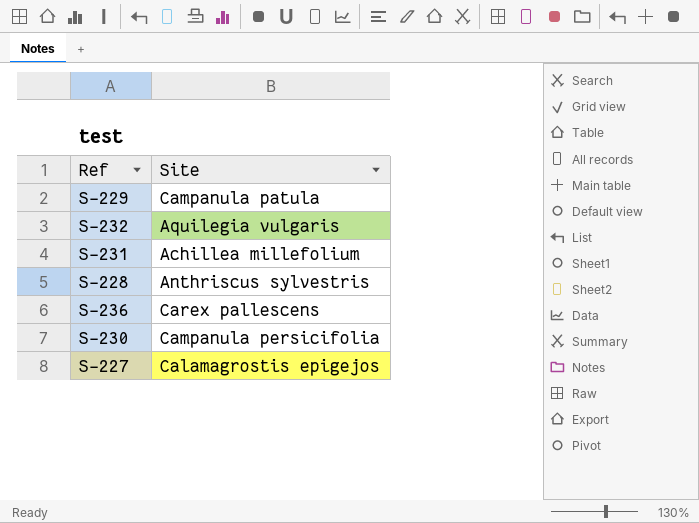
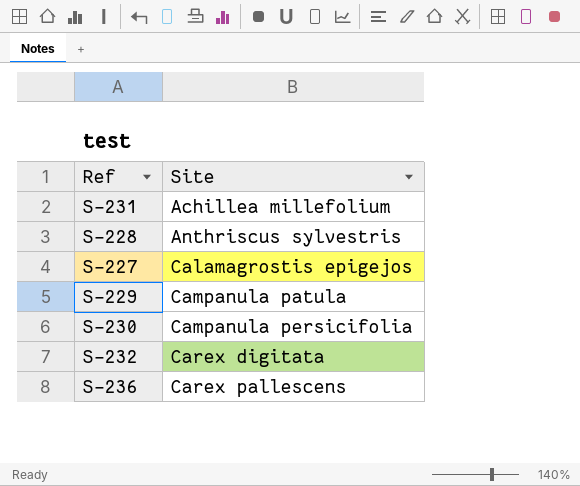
row order: none -> Site ascending
S-232 | Site: Aquilegia vulgaris -> Carex digitata

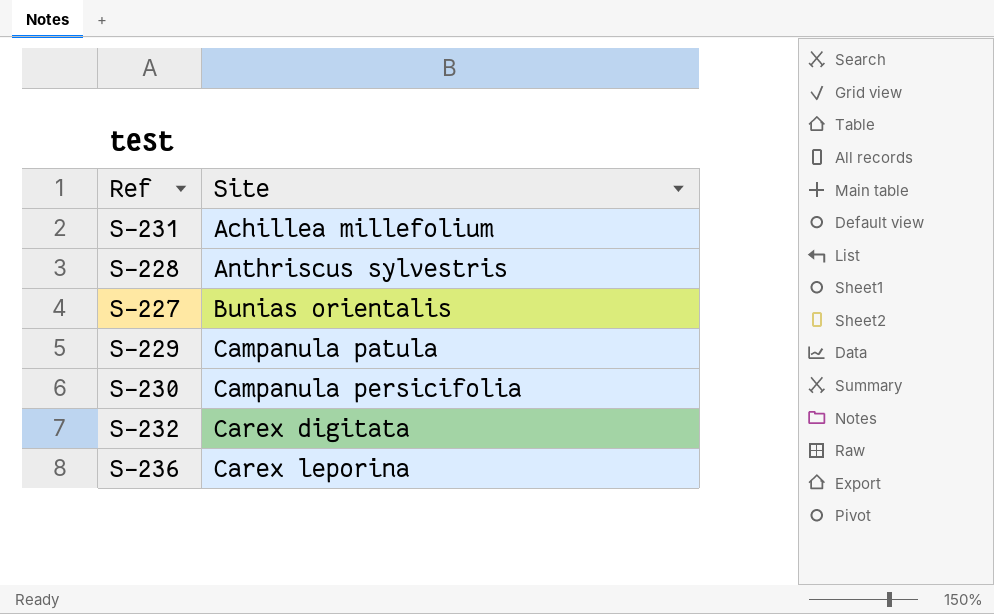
S-227 | Site: Calamagrostis epigejos -> Bunias orientalis
S-236 | Site: Carex pallescens -> Carex leporina

